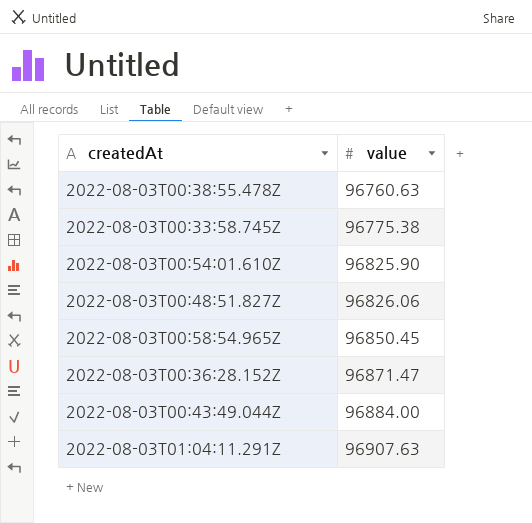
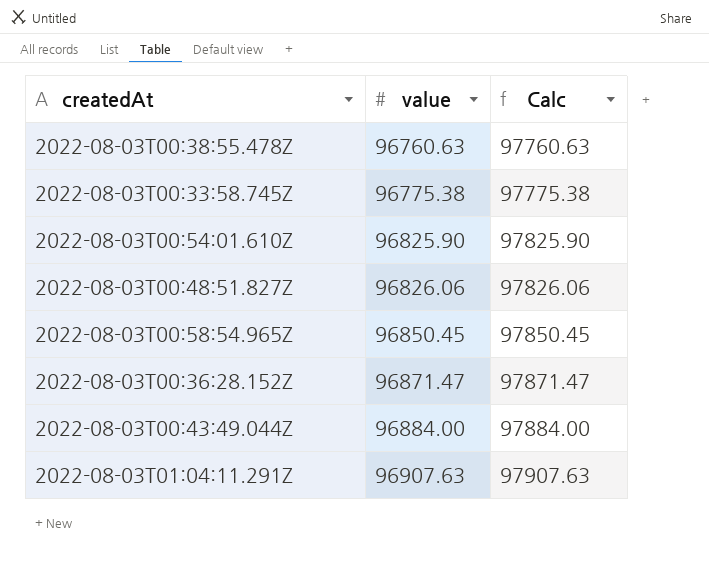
column Calc | formula: none -> [value] + 1000

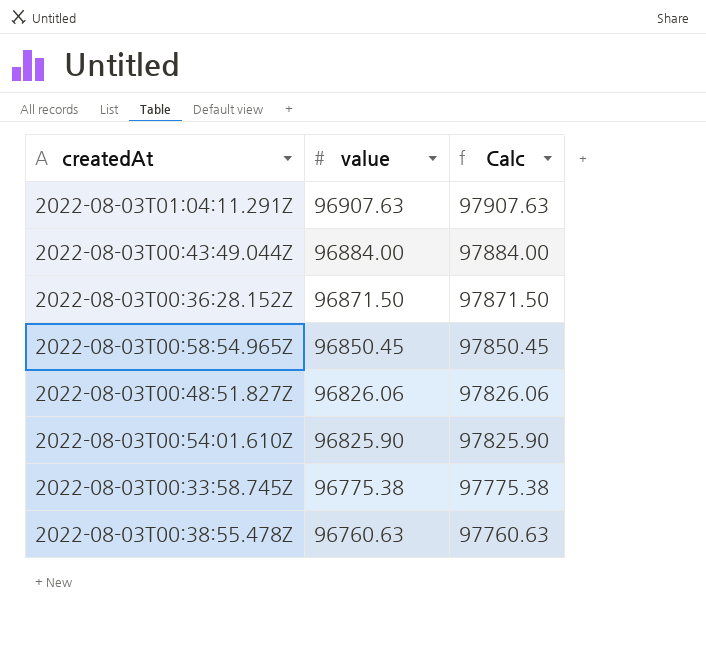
row order: value ascending -> value descending
2022-08-03T00:36:28.152Z | value: 96871.47 -> 96871.50
2022-08-03T00:36:28.152Z | Calc: 97871.47 -> 97871.50

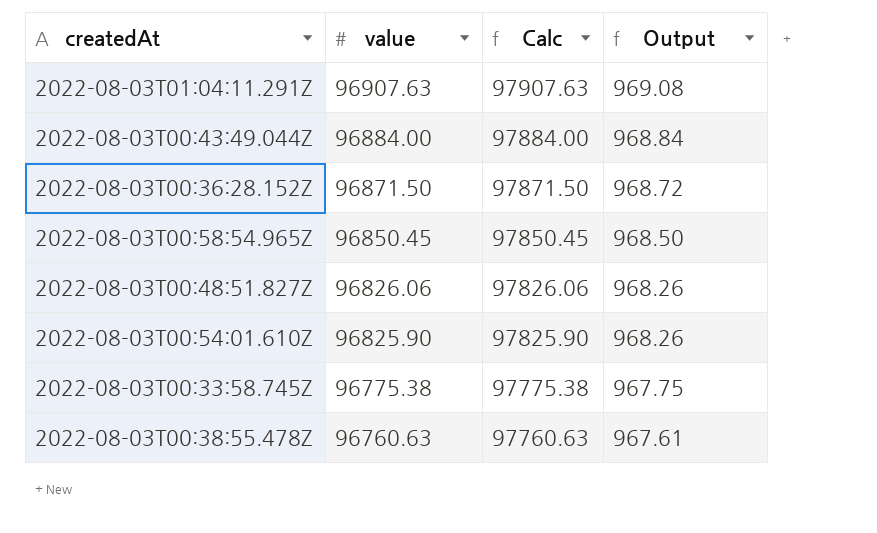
column Output | formula: none -> [value] * 0.01

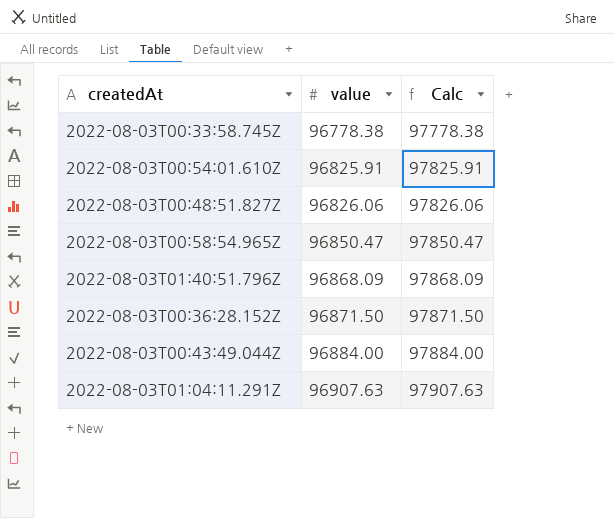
row order: value descending -> value ascending
column Output | formula: [value] * 0.01 -> none
row 2022-08-03T00:38:55.478Z: 96760.63 | 97760.63 | 967.61 -> none
2022-08-03T00:33:58.745Z | value: 96775.38 -> 96778.38
2022-08-03T00:33:58.745Z | Calc: 97775.38 -> 97778.38
2022-08-03T00:54:01.610Z | value: 96825.90 -> 96825.91
2022-08-03T00:54:01.610Z | Calc: 97825.90 -> 97825.91
2022-08-03T00:58:54.965Z | value: 96850.45 -> 96850.47
2022-08-03T00:58:54.965Z | Calc: 97850.45 -> 97850.47
row 2022-08-03T01:40:51.796Z: none -> 96868.09 | 97868.09

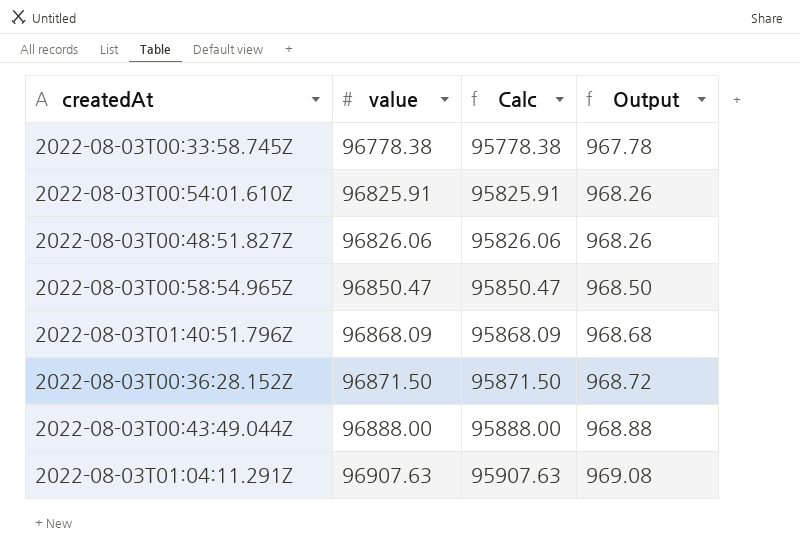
column Calc | formula: [value] + 1000 -> [value] - 1000
column Output | formula: none -> [value] * 0.01
2022-08-03T00:43:49.044Z | value: 96884.00 -> 96888.00

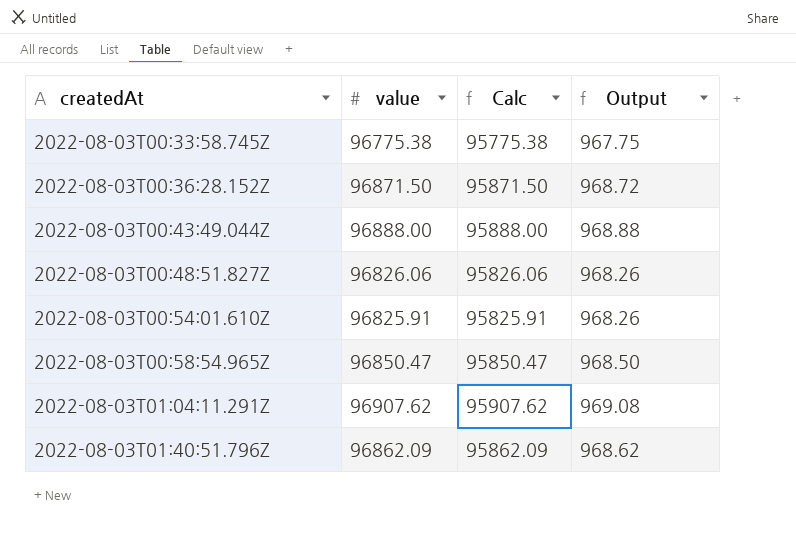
row order: value ascending -> createdAt ascending
2022-08-03T00:33:58.745Z | value: 96778.38 -> 96775.38
2022-08-03T00:33:58.745Z | Calc: 95778.38 -> 95775.38
2022-08-03T00:33:58.745Z | Output: 967.78 -> 967.75
2022-08-03T01:04:11.291Z | value: 96907.63 -> 96907.62
2022-08-03T01:04:11.291Z | Calc: 95907.63 -> 95907.62
2022-08-03T01:40:51.796Z | value: 96868.09 -> 96862.09
2022-08-03T01:40:51.796Z | Calc: 95868.09 -> 95862.09
2022-08-03T01:40:51.796Z | Output: 968.68 -> 968.62

